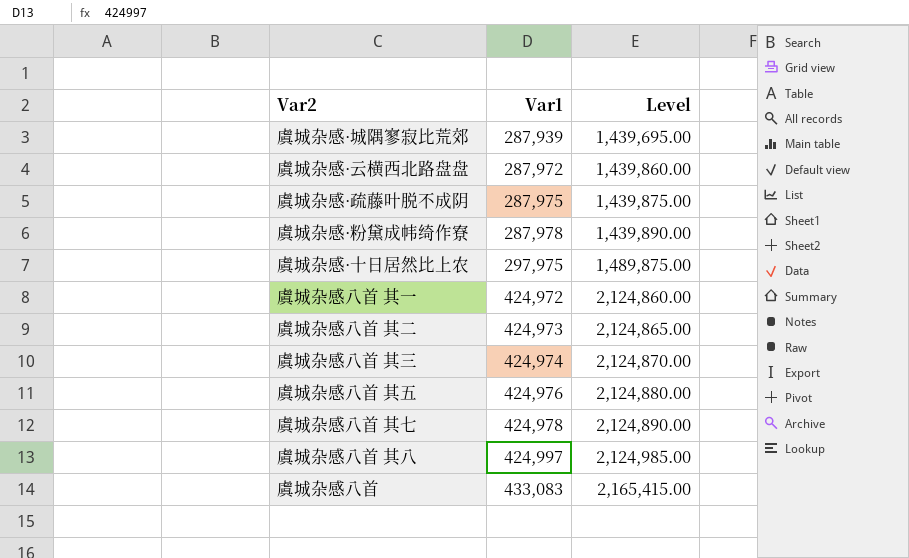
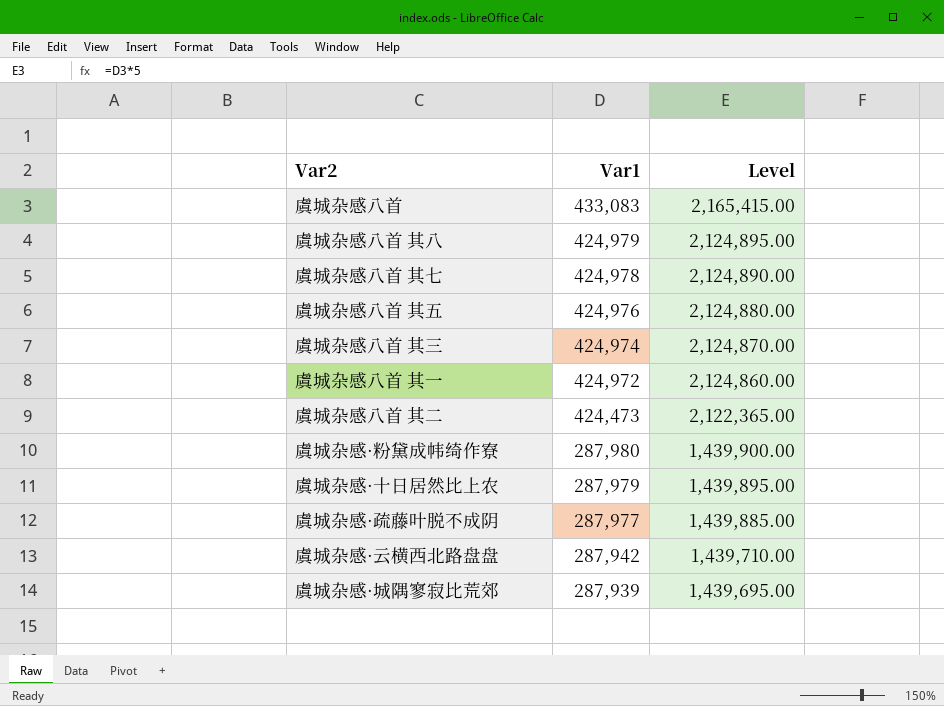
row order: Var1 ascending -> Var1 descending
虞城杂感八首 其八 | Var1: 424,997 -> 424,979
虞城杂感八首 其八 | Level: 2,124,985.00 -> 2,124,895.00
虞城杂感八首 其二 | Var1: 424,973 -> 424,473
虞城杂感八首 其二 | Level: 2,124,865.00 -> 2,122,365.00
虞城杂感·粉黛成帏绮作寮 | Var1: 287,978 -> 287,980
虞城杂感·粉黛成帏绮作寮 | Level: 1,439,890.00 -> 1,439,900.00
虞城杂感·十日居然比上农 | Var1: 297,975 -> 287,979
虞城杂感·十日居然比上农 | Level: 1,489,875.00 -> 1,439,895.00
虞城杂感·疏藤叶脱不成阴 | Var1: 287,975 -> 287,977
虞城杂感·疏藤叶脱不成阴 | Level: 1,439,875.00 -> 1,439,885.00
虞城杂感·云横西北路盘盘 | Var1: 287,972 -> 287,942
虞城杂感·云横西北路盘盘 | Level: 1,439,860.00 -> 1,439,710.00

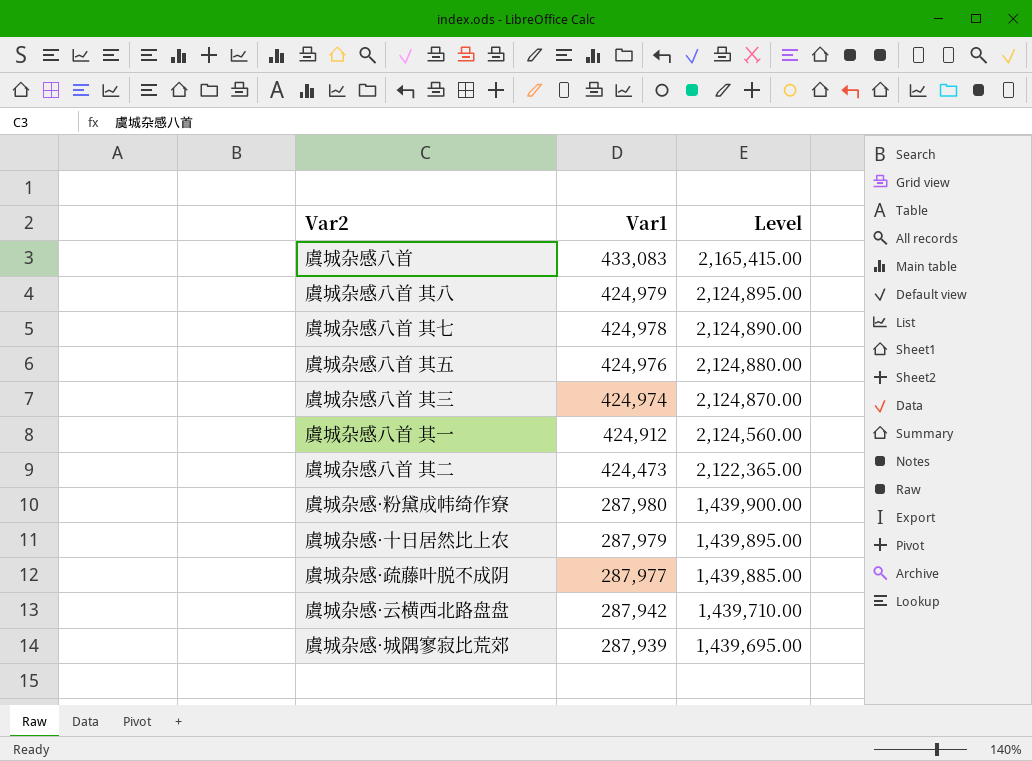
虞城杂感八首 其一 | Var1: 424,972 -> 424,912
虞城杂感八首 其一 | Level: 2,124,860.00 -> 2,124,560.00

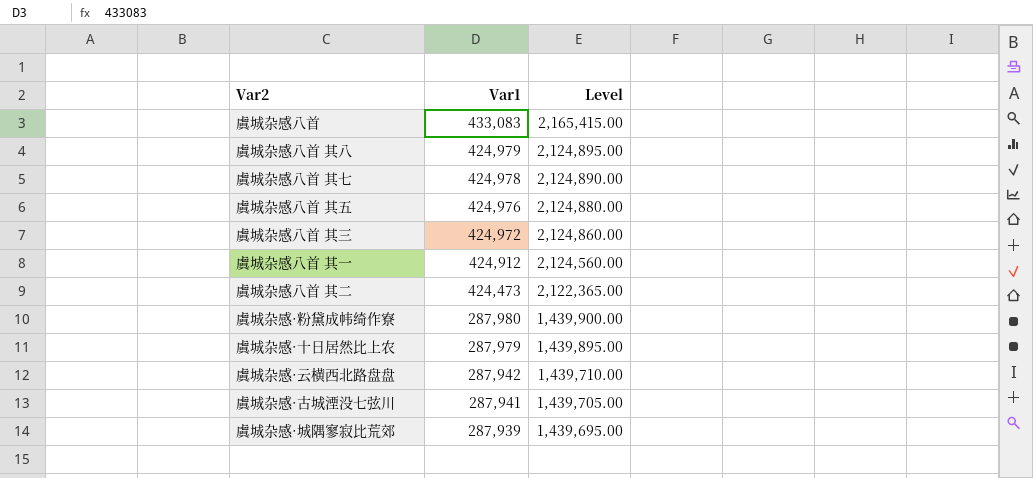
row 虞城杂感·疏藤叶脱不成阴: 287,977 | 1,439,885.00 -> none
虞城杂感八首 其三 | Var1: 424,974 -> 424,972
虞城杂感八首 其三 | Level: 2,124,870.00 -> 2,124,860.00
row 虞城杂感·古城湮没七弦川: none -> 287,941 | 1,439,705.00

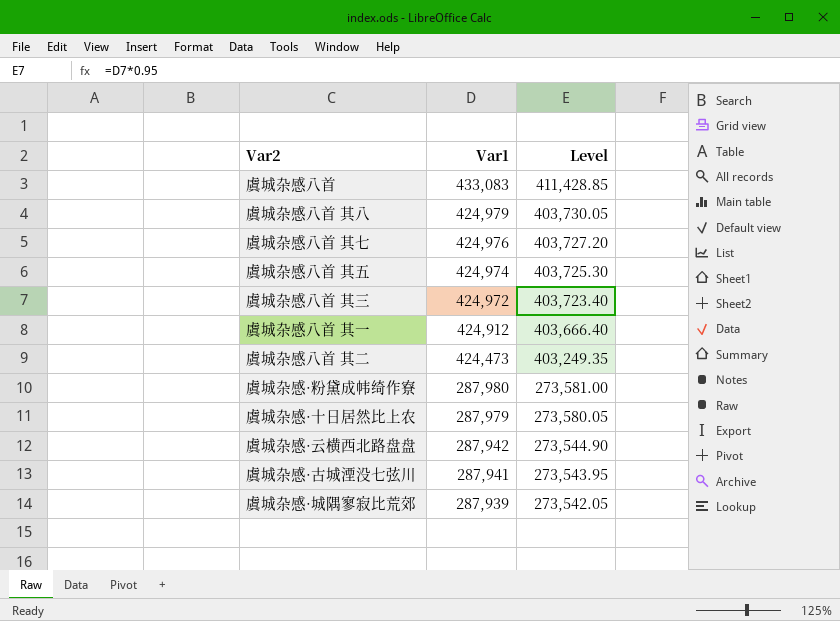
column Level | formula: [Var1] * 5 -> [Var1] * 0.95
虞城杂感八首 其七 | Var1: 424,978 -> 424,976
虞城杂感八首 其五 | Var1: 424,976 -> 424,974

